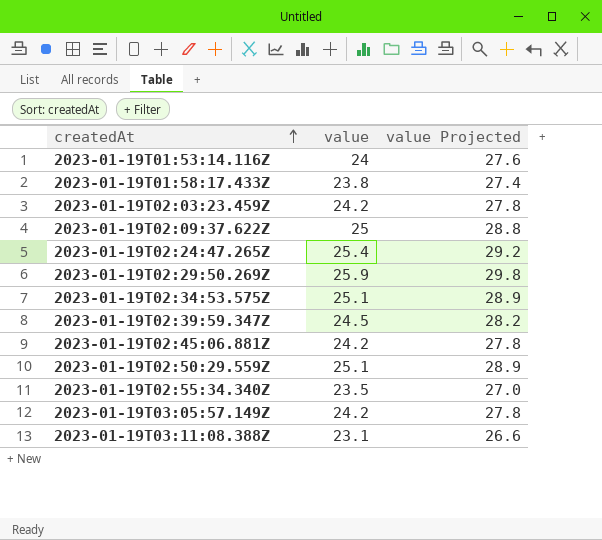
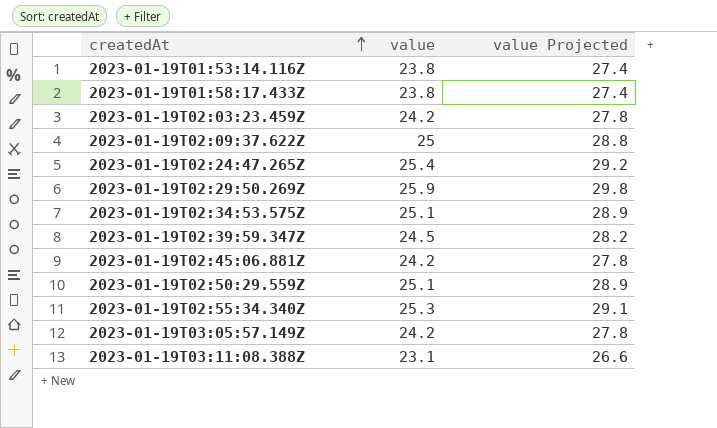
2023-01-19T01:53:14.116Z | value: 24 -> 23.8
2023-01-19T01:53:14.116Z | value Projected: 27.6 -> 27.4
2023-01-19T02:55:34.340Z | value: 23.5 -> 25.3
2023-01-19T02:55:34.340Z | value Projected: 27.0 -> 29.1

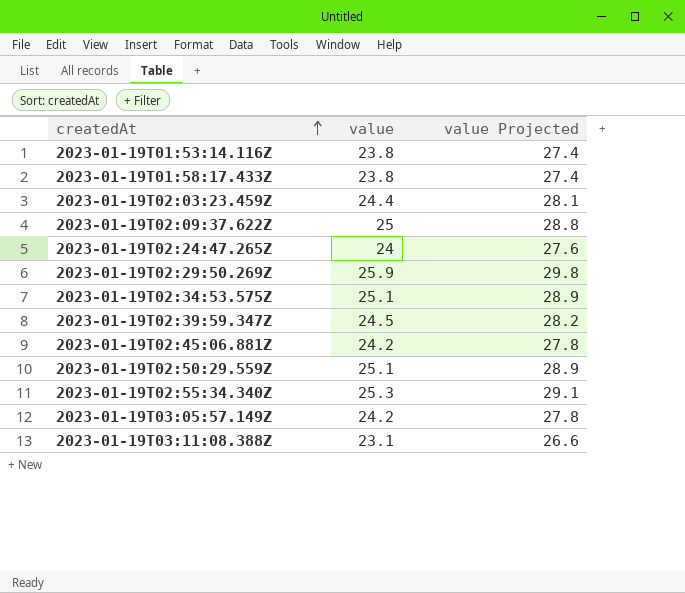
2023-01-19T02:03:23.459Z | value: 24.2 -> 24.4
2023-01-19T02:03:23.459Z | value Projected: 27.8 -> 28.1
2023-01-19T02:24:47.265Z | value: 25.4 -> 24
2023-01-19T02:24:47.265Z | value Projected: 29.2 -> 27.6

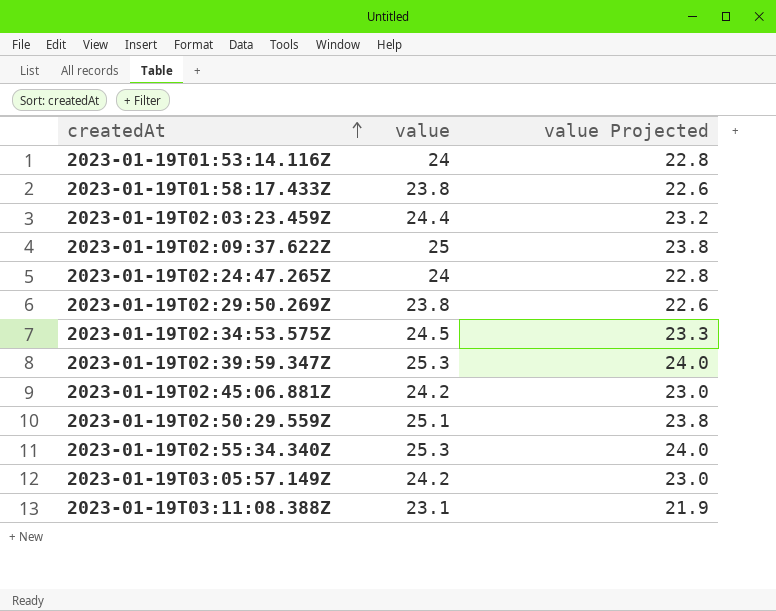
column value Projected | formula: [value] * 1.15 -> [value] * 0.95
2023-01-19T01:53:14.116Z | value: 23.8 -> 24
2023-01-19T02:29:50.269Z | value: 25.9 -> 23.8
2023-01-19T02:34:53.575Z | value: 25.1 -> 24.5
2023-01-19T02:39:59.347Z | value: 24.5 -> 25.3

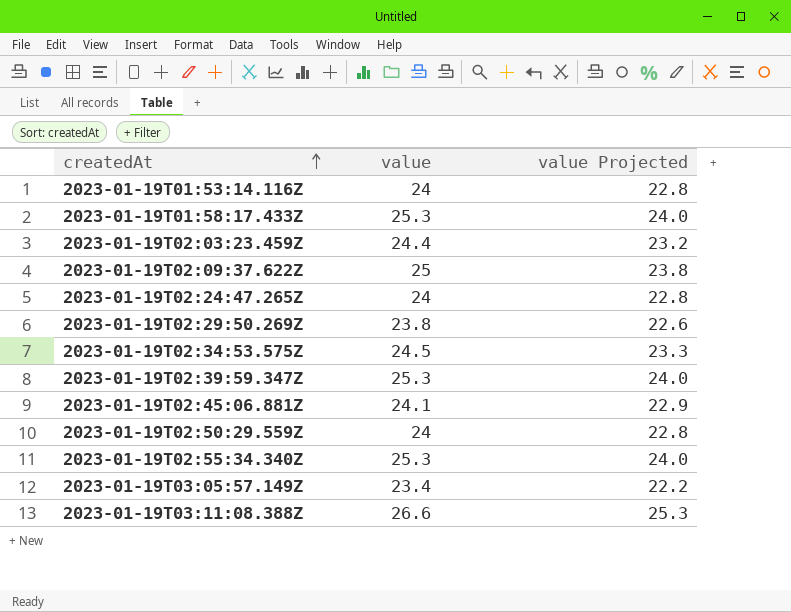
2023-01-19T01:58:17.433Z | value: 23.8 -> 25.3
2023-01-19T01:58:17.433Z | value Projected: 22.6 -> 24.0
2023-01-19T02:45:06.881Z | value: 24.2 -> 24.1
2023-01-19T02:45:06.881Z | value Projected: 23.0 -> 22.9
2023-01-19T02:50:29.559Z | value: 25.1 -> 24
2023-01-19T02:50:29.559Z | value Projected: 23.8 -> 22.8
2023-01-19T03:05:57.149Z | value: 24.2 -> 23.4
2023-01-19T03:05:57.149Z | value Projected: 23.0 -> 22.2
2023-01-19T03:11:08.388Z | value: 23.1 -> 26.6
2023-01-19T03:11:08.388Z | value Projected: 21.9 -> 25.3

